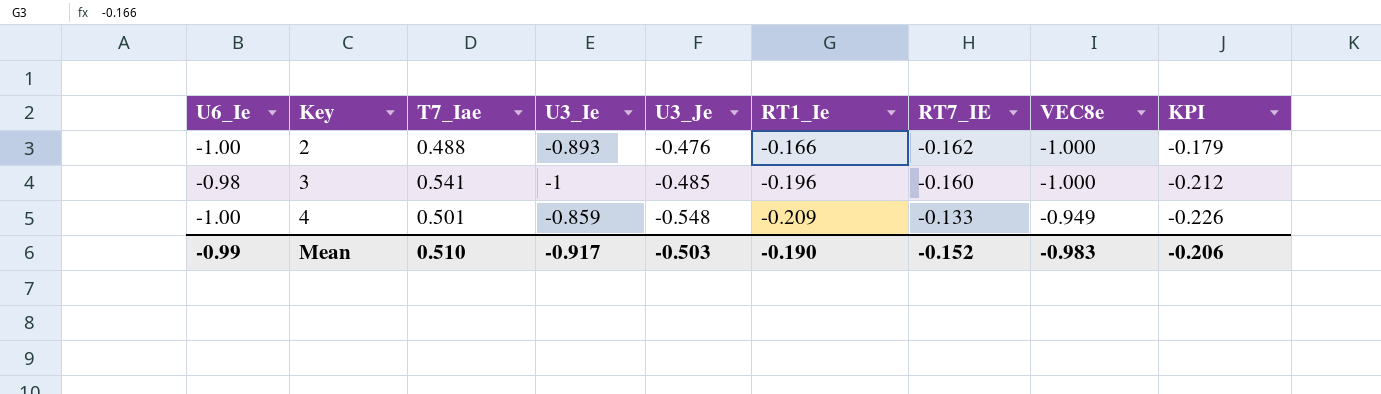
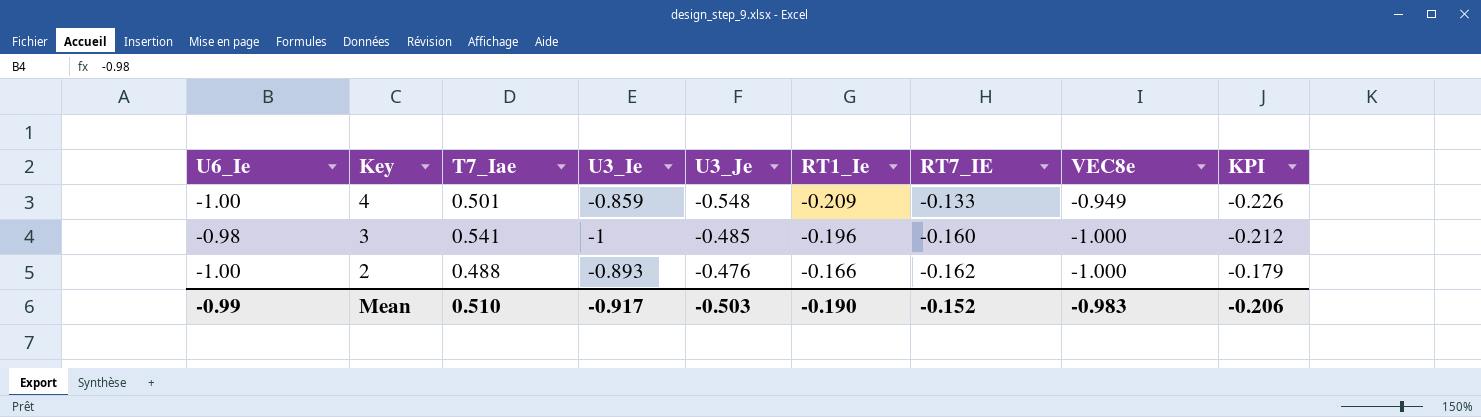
row order: Key ascending -> Key descending

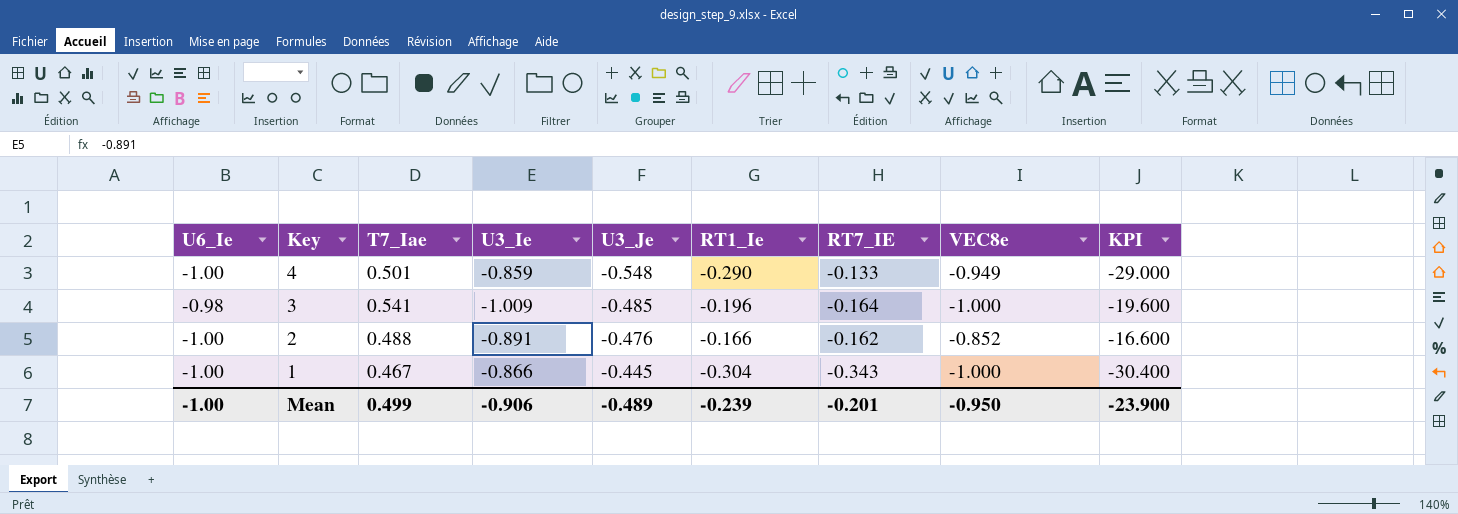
column KPI | formula: [RT1_Ie] * 1.08 -> [RT1_Ie] * 100
4 | RT1_Ie: -0.209 -> -0.290
3 | U3_Ie: -1 -> -1.009
3 | RT7_IE: -0.160 -> -0.164
2 | U3_Ie: -0.893 -> -0.891
2 | VEC8e: -1.000 -> -0.852
row 1: none -> -1.00 | 0.467 | -0.866 | -0.445 | -0.304 | -0.343 | -1.000 | -30.400
Mean | U6_Ie: -0.99 -> -1.00
Mean | T7_Iae: 0.510 -> 0.499
Mean | U3_Ie: -0.917 -> -0.906
Mean | U3_Je: -0.503 -> -0.489
Mean | RT1_Ie: -0.190 -> -0.239
Mean | RT7_IE: -0.152 -> -0.201
Mean | VEC8e: -0.983 -> -0.950
Mean | KPI: -0.206 -> -23.900

